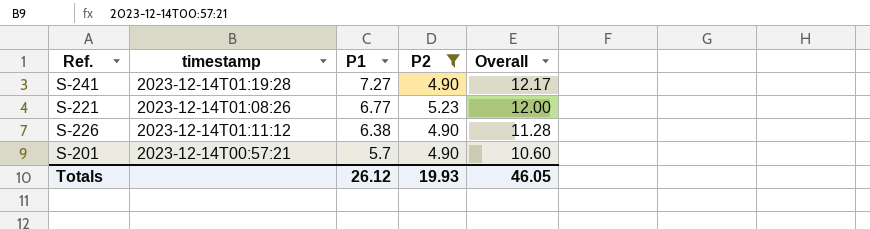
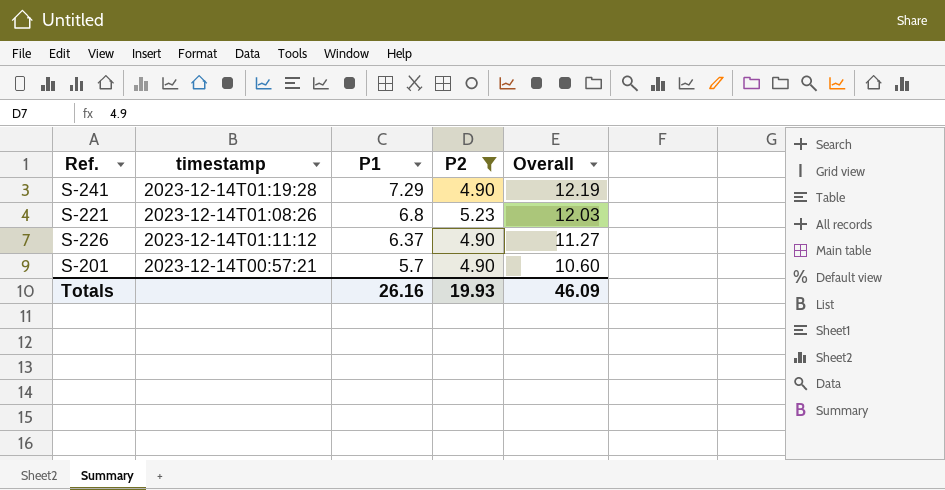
S-241 | P1: 7.27 -> 7.29
S-241 | Overall: 12.17 -> 12.19
S-221 | P1: 6.77 -> 6.8
S-221 | Overall: 12.00 -> 12.03
S-226 | P1: 6.38 -> 6.37
S-226 | Overall: 11.28 -> 11.27
Totals | P1: 26.12 -> 26.16
Totals | Overall: 46.05 -> 46.09

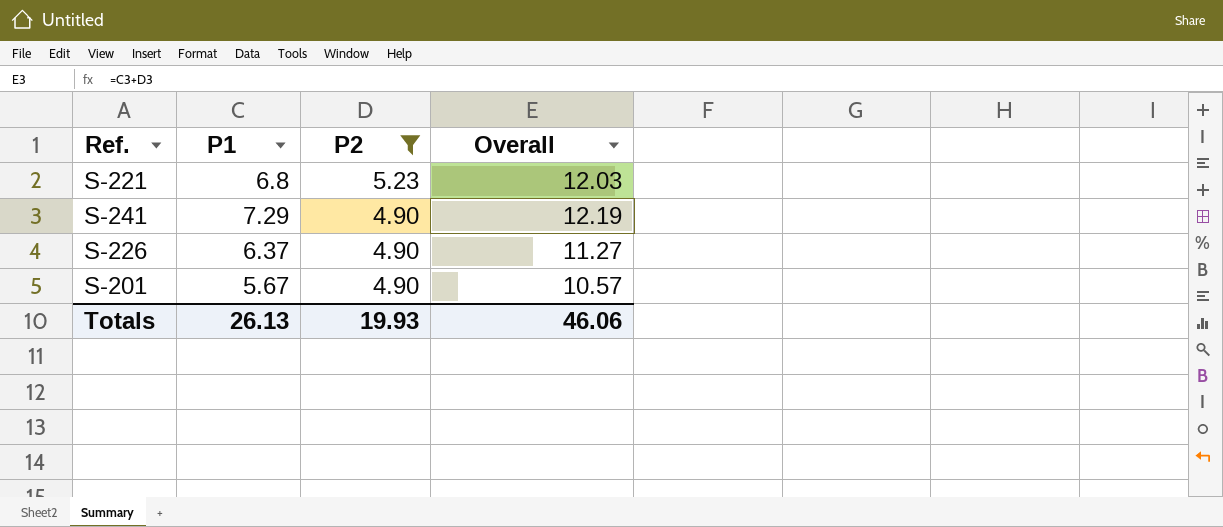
row order: P1 descending -> P2 descending
column timestamp | position: 2 -> none
S-201 | P1: 5.7 -> 5.67
S-201 | Overall: 10.60 -> 10.57
Totals | P1: 26.16 -> 26.13
Totals | Overall: 46.09 -> 46.06

